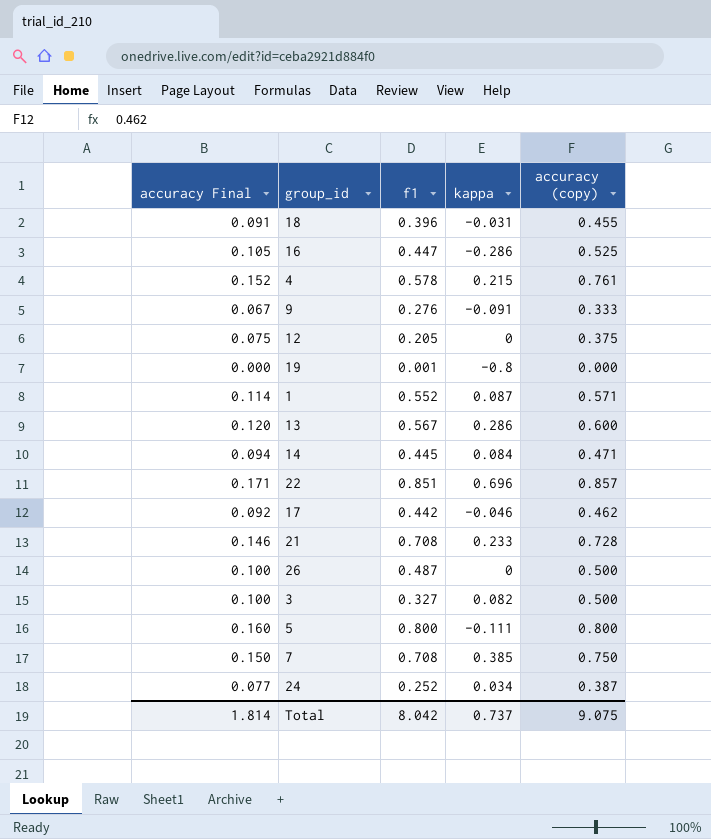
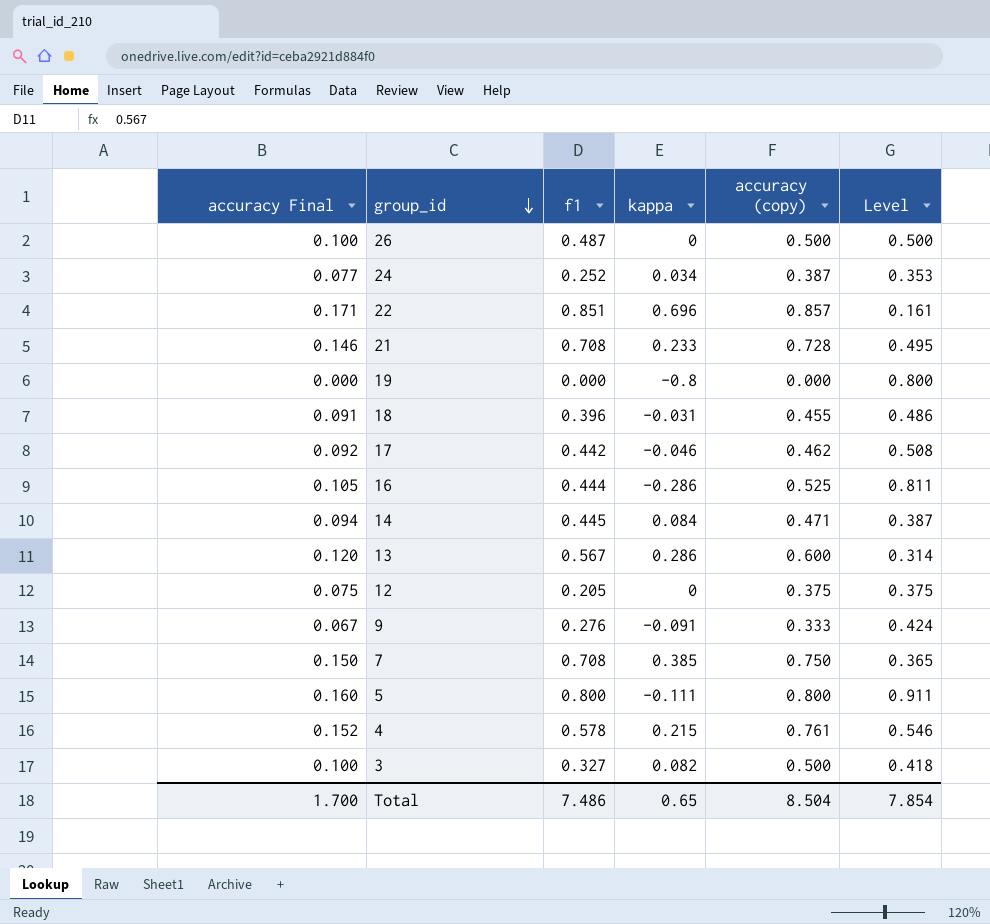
row order: none -> group_id descending
column Level | formula: none -> [accuracy (copy)] - [kappa]
row 1: 0.114 | 0.552 | 0.087 | 0.571 -> none
19 | f1: 0.001 -> 0.000
16 | f1: 0.447 -> 0.444
Total | accuracy Final: 1.814 -> 1.700
Total | f1: 8.042 -> 7.486
Total | kappa: 0.737 -> 0.65
Total | accuracy (copy): 9.075 -> 8.504

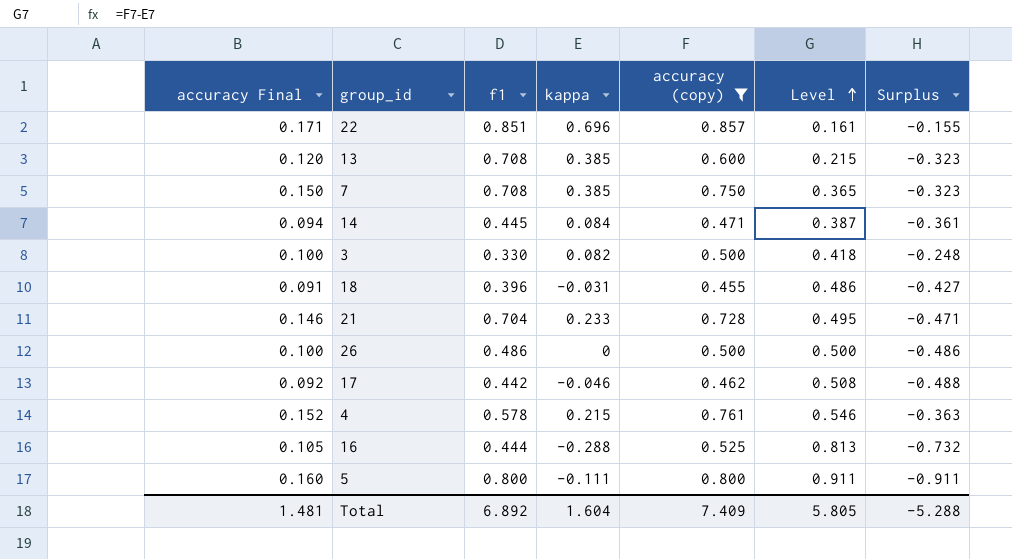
filter: none -> accuracy (copy) >= 0.455
row order: group_id descending -> Level ascending
column Surplus | formula: none -> [kappa] - [f1]
13 | f1: 0.567 -> 0.708
13 | kappa: 0.286 -> 0.385
13 | Level: 0.314 -> 0.215
3 | f1: 0.327 -> 0.330
21 | f1: 0.708 -> 0.704
26 | f1: 0.487 -> 0.486
16 | kappa: -0.286 -> -0.288
16 | Level: 0.811 -> 0.813
Total | accuracy Final: 1.700 -> 1.481
Total | f1: 7.486 -> 6.892
Total | kappa: 0.65 -> 1.604
Total | accuracy (copy): 8.504 -> 7.409
Total | Level: 7.854 -> 5.805

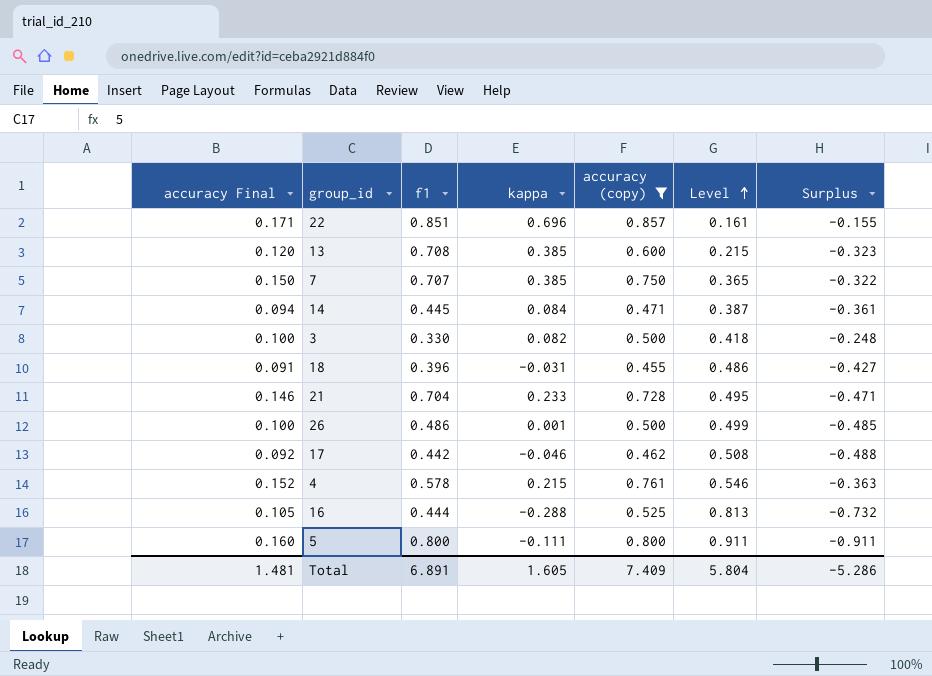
7 | f1: 0.708 -> 0.707
7 | Surplus: -0.323 -> -0.322
26 | kappa: 0 -> 0.001
26 | Level: 0.500 -> 0.499
26 | Surplus: -0.486 -> -0.485
Total | f1: 6.892 -> 6.891
Total | kappa: 1.604 -> 1.605
Total | Level: 5.805 -> 5.804
Total | Surplus: -5.288 -> -5.286

